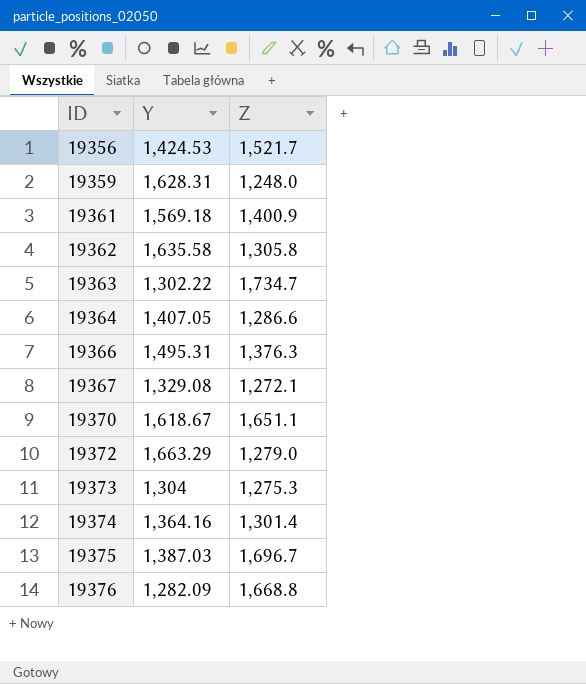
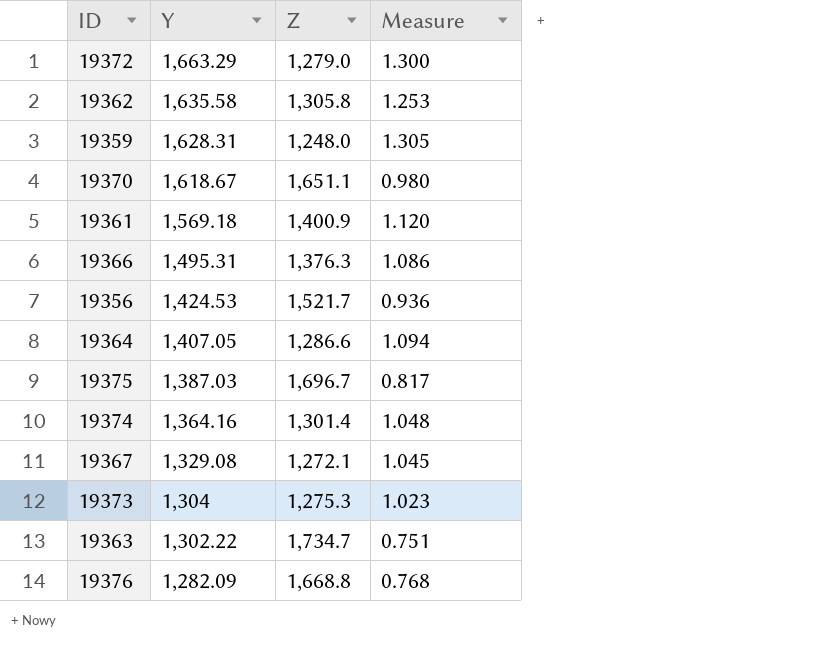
row order: ID ascending -> Y descending
column Measure | formula: none -> [Y] / [Z]

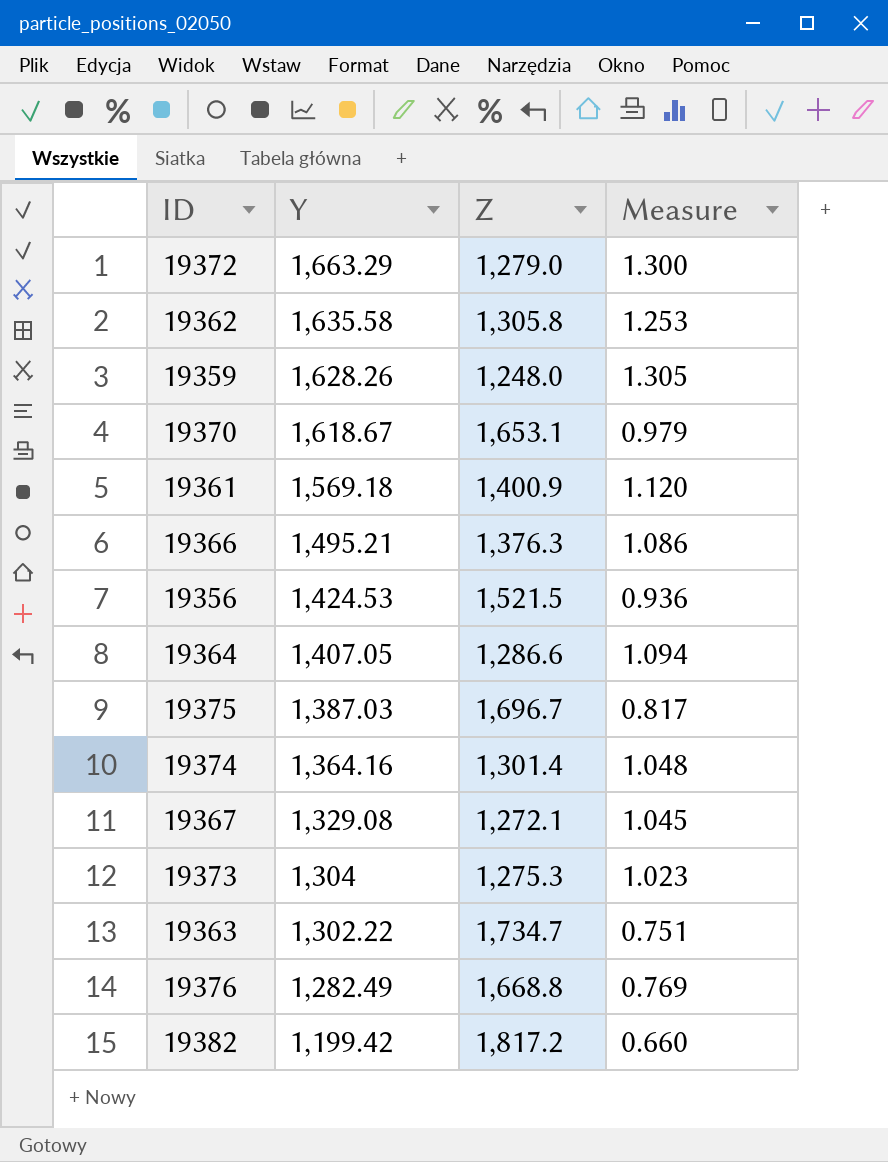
19359 | Y: 1,628.31 -> 1,628.26
19370 | Z: 1,651.1 -> 1,653.1
19370 | Measure: 0.980 -> 0.979
19366 | Y: 1,495.31 -> 1,495.21
19356 | Z: 1,521.7 -> 1,521.5
19376 | Y: 1,282.09 -> 1,282.49
19376 | Measure: 0.768 -> 0.769
row 19382: none -> 1,199.42 | 1,817.2 | 0.660

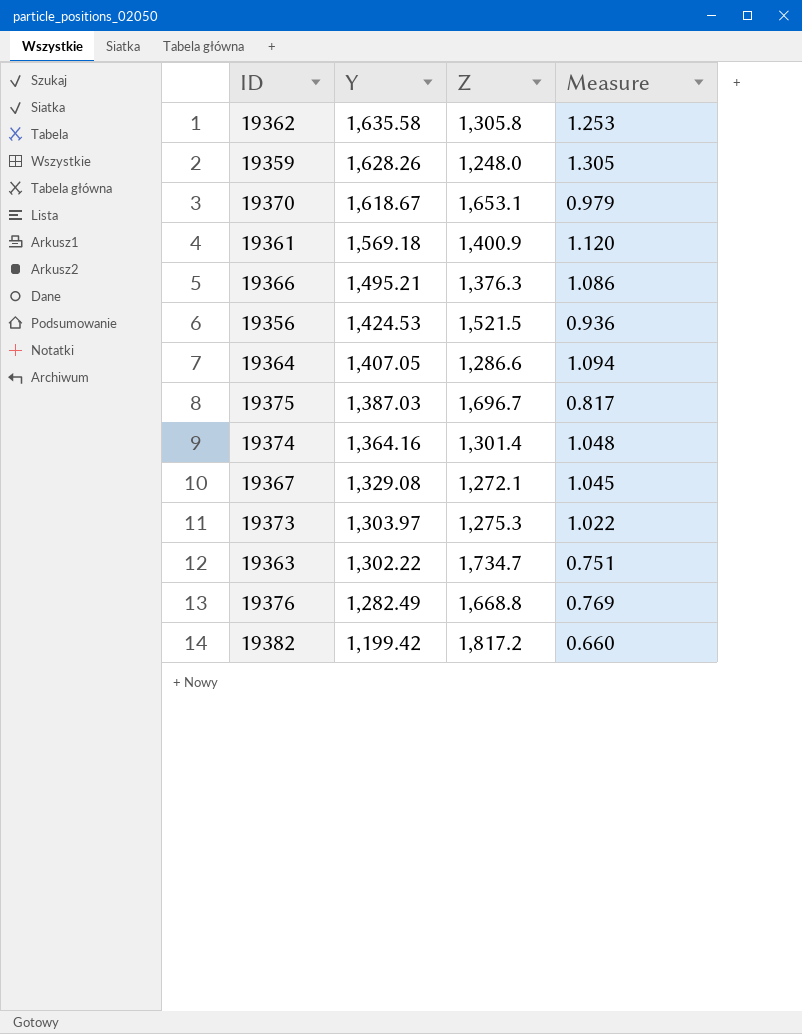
row 19372: 1,663.29 | 1,279.0 | 1.300 -> none
19373 | Y: 1,304 -> 1,303.97
19373 | Measure: 1.023 -> 1.022

